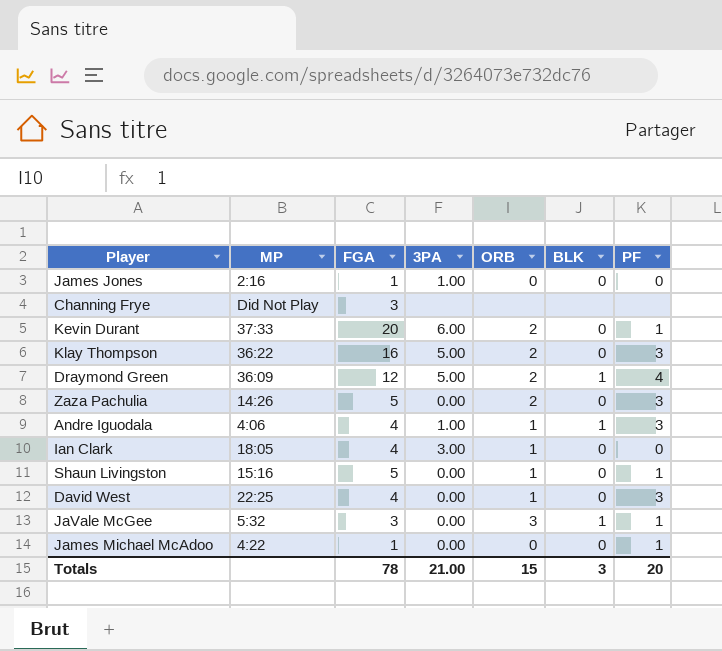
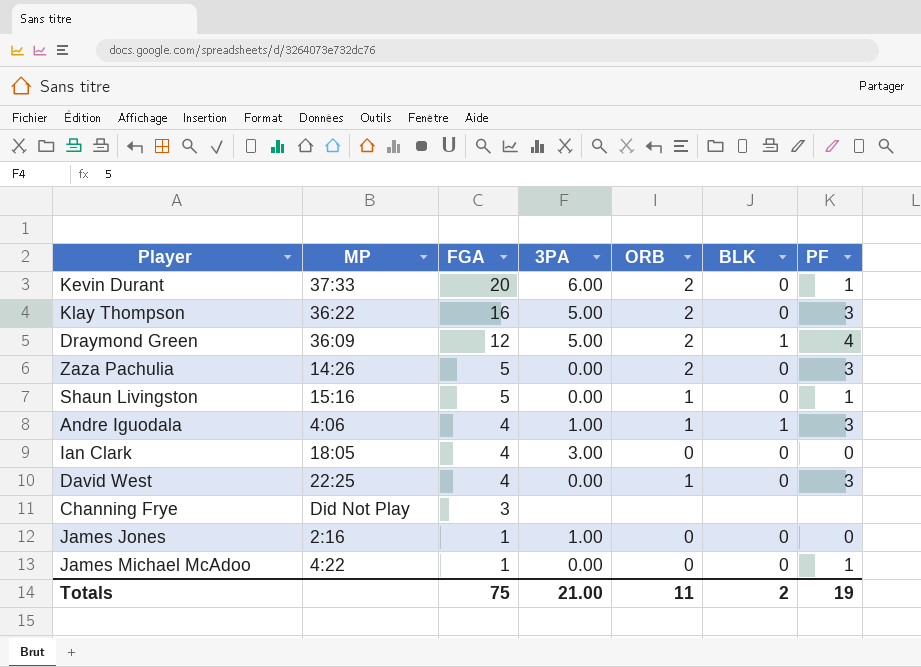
row order: none -> FGA descending
row JaVale McGee: 5:32 | 3 | 0.00 | 3 | 1 | 1 -> none
Ian Clark | ORB: 1 -> 0
Totals | FGA: 78 -> 75
Totals | ORB: 15 -> 11
Totals | BLK: 3 -> 2
Totals | PF: 20 -> 19

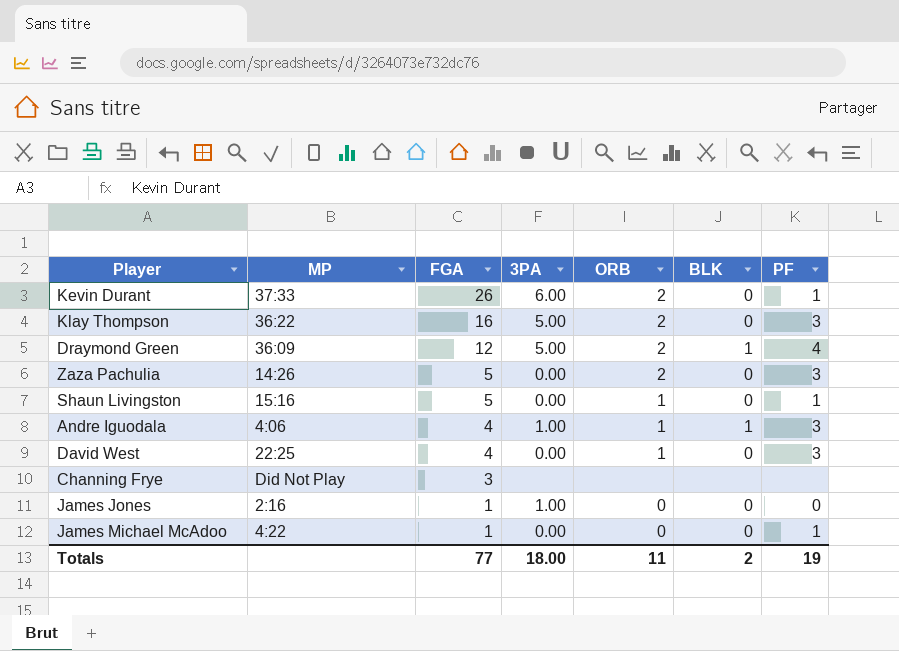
row Ian Clark: 18:05 | 4 | 3.00 | 0 | 0 | 0 -> none
Kevin Durant | FGA: 20 -> 26
Totals | FGA: 75 -> 77
Totals | 3PA: 21.00 -> 18.00

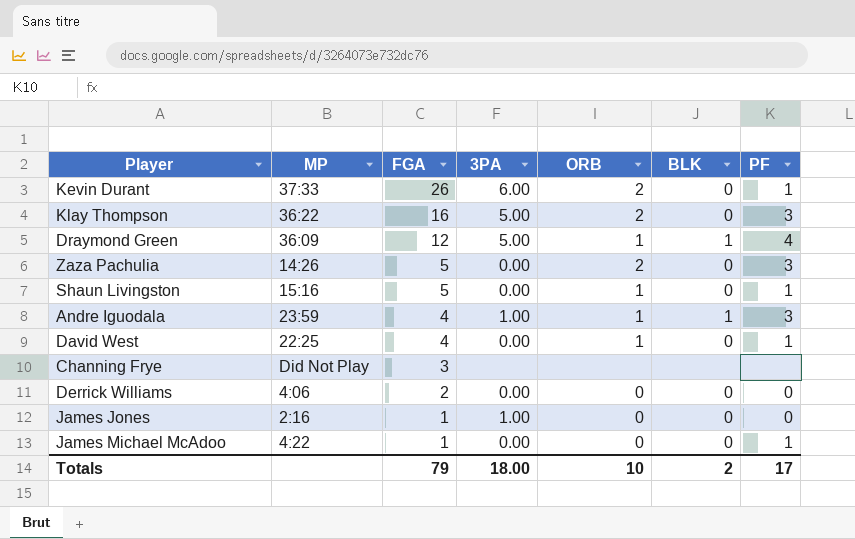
Draymond Green | ORB: 2 -> 1
Andre Iguodala | MP: 4:06 -> 23:59
David West | PF: 3 -> 1
row Derrick Williams: none -> 4:06 | 2 | 0.00 | 0 | 0 | 0
Totals | FGA: 77 -> 79
Totals | ORB: 11 -> 10
Totals | PF: 19 -> 17

